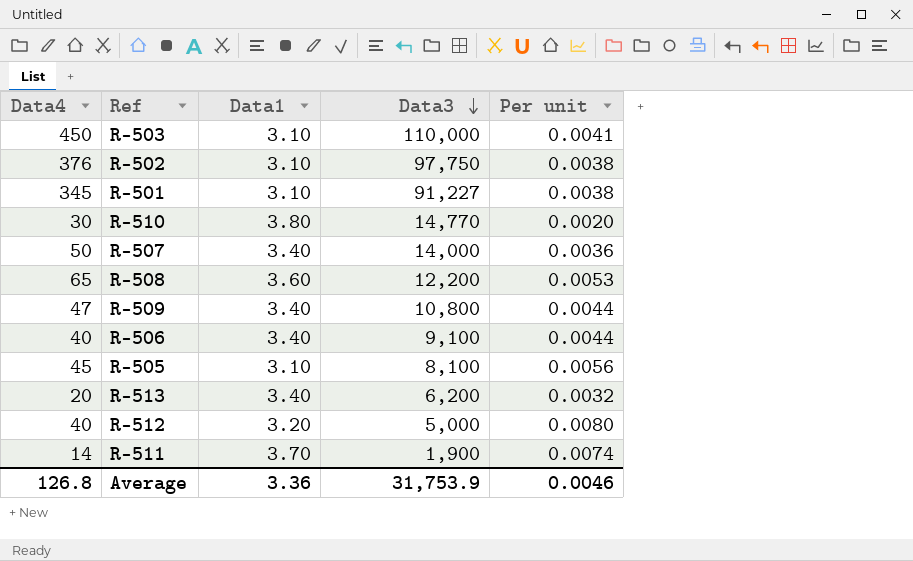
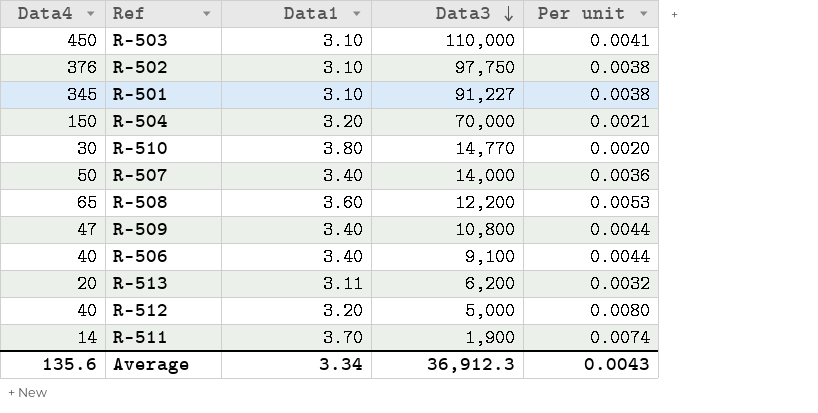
row R-505: 45 | 3.10 | 8,100 | 0.0056 -> none
row R-504: none -> 150 | 3.20 | 70,000 | 0.0021
R-513 | Data1: 3.40 -> 3.11
Average | Data4: 126.8 -> 135.6
Average | Data1: 3.36 -> 3.34
Average | Data3: 31,753.9 -> 36,912.3
Average | Per unit: 0.0046 -> 0.0043

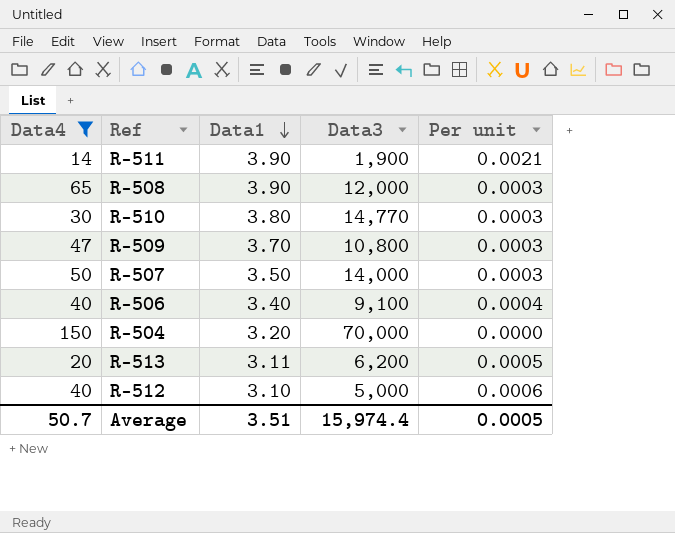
filter: none -> Data4 <= 150
row order: Data3 descending -> Data1 descending
column Per unit | formula: [Data4] / [Data3] -> [Data1] / [Data3]
R-511 | Data1: 3.70 -> 3.90
R-508 | Data1: 3.60 -> 3.90
R-508 | Data3: 12,200 -> 12,000
R-509 | Data1: 3.40 -> 3.70
R-507 | Data1: 3.40 -> 3.50
R-512 | Data1: 3.20 -> 3.10
Average | Data4: 135.6 -> 50.7
Average | Data1: 3.34 -> 3.51
Average | Data3: 36,912.3 -> 15,974.4
Average | Per unit: 0.0043 -> 0.0005

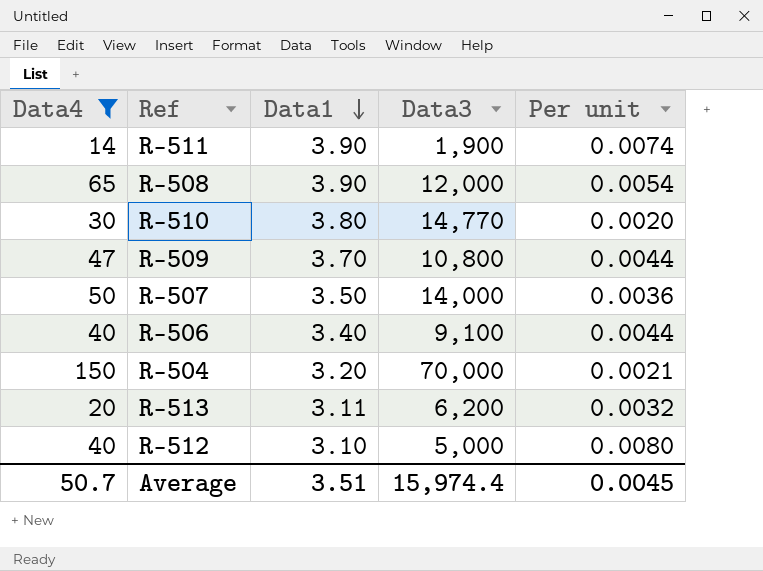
column Per unit | formula: [Data1] / [Data3] -> [Data4] / [Data3]
Average | Per unit: 0.0005 -> 0.0045

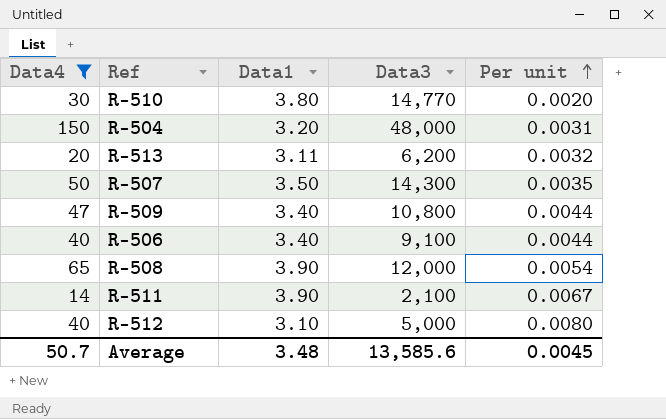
row order: Data1 descending -> Per unit ascending
R-504 | Data3: 70,000 -> 48,000
R-504 | Per unit: 0.0021 -> 0.0031
R-507 | Data3: 14,000 -> 14,300
R-507 | Per unit: 0.0036 -> 0.0035
R-509 | Data1: 3.70 -> 3.40
R-511 | Data3: 1,900 -> 2,100
R-511 | Per unit: 0.0074 -> 0.0067
Average | Data1: 3.51 -> 3.48
Average | Data3: 15,974.4 -> 13,585.6

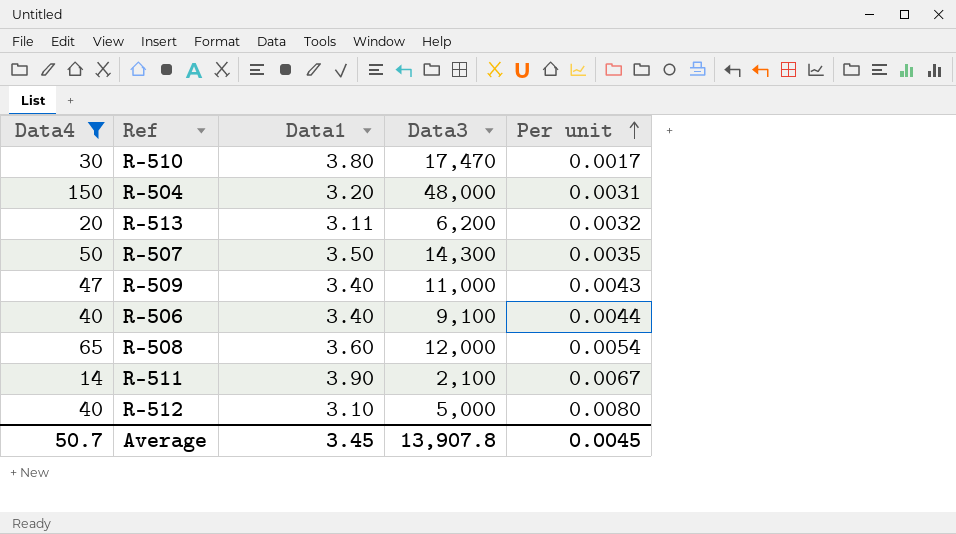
R-510 | Data3: 14,770 -> 17,470
R-510 | Per unit: 0.0020 -> 0.0017
R-509 | Data3: 10,800 -> 11,000
R-509 | Per unit: 0.0044 -> 0.0043
R-508 | Data1: 3.90 -> 3.60
Average | Data1: 3.48 -> 3.45
Average | Data3: 13,585.6 -> 13,907.8

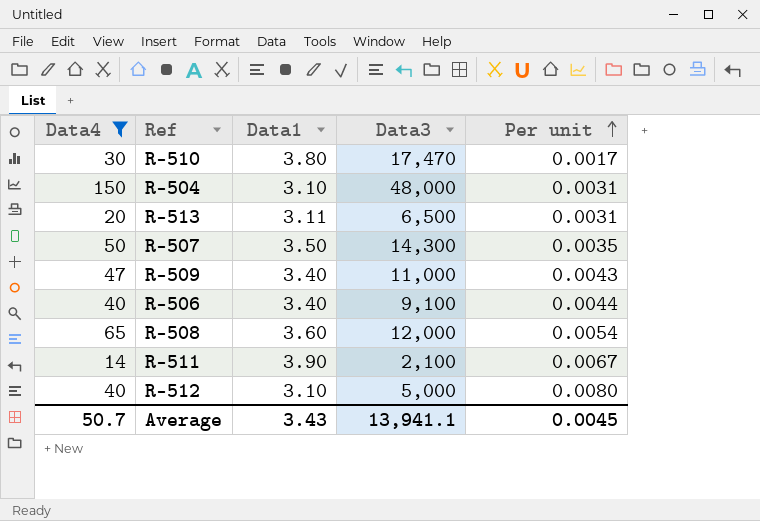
R-504 | Data1: 3.20 -> 3.10
R-513 | Data3: 6,200 -> 6,500
R-513 | Per unit: 0.0032 -> 0.0031
Average | Data1: 3.45 -> 3.43
Average | Data3: 13,907.8 -> 13,941.1

